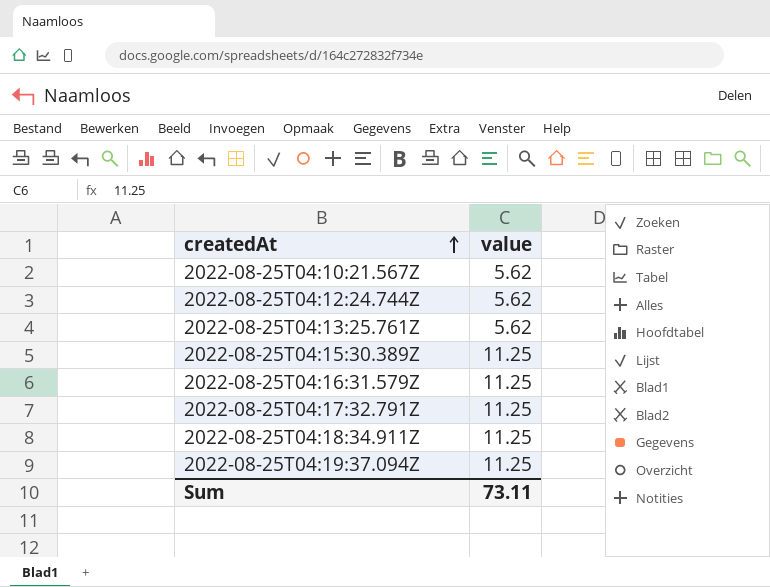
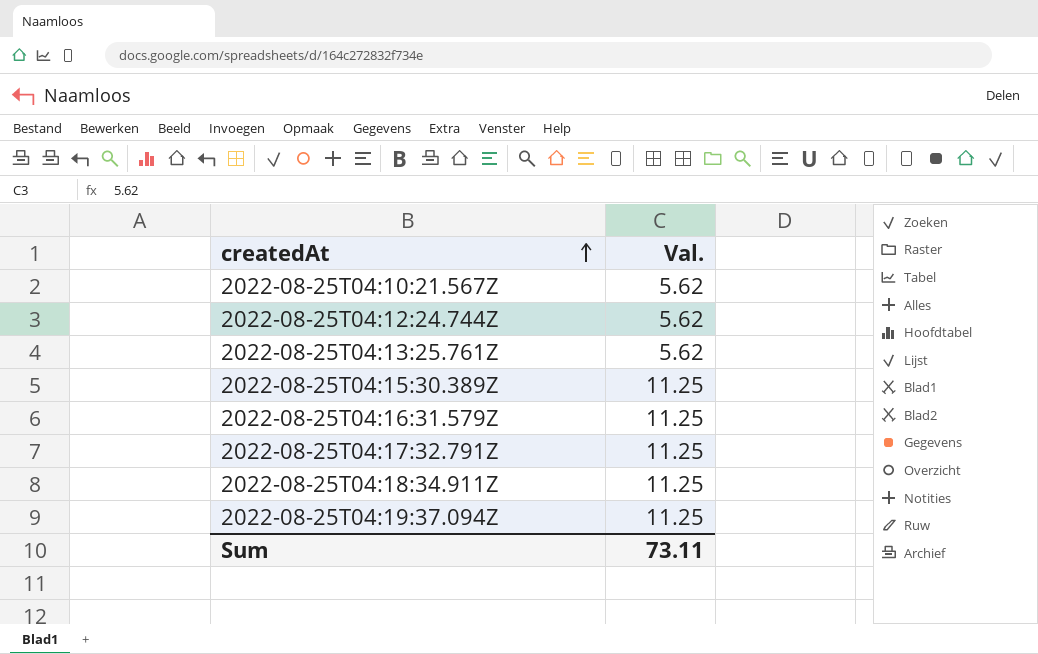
column name: value -> Val.

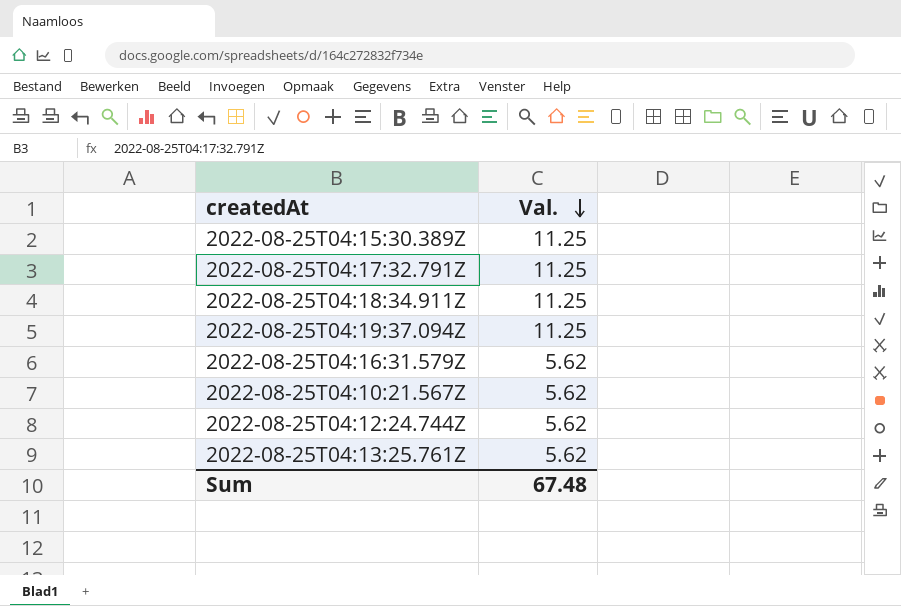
row order: createdAt ascending -> Val. descending
2022-08-25T04:16:31.579Z | Val.: 11.25 -> 5.62
Sum | Val.: 73.11 -> 67.48

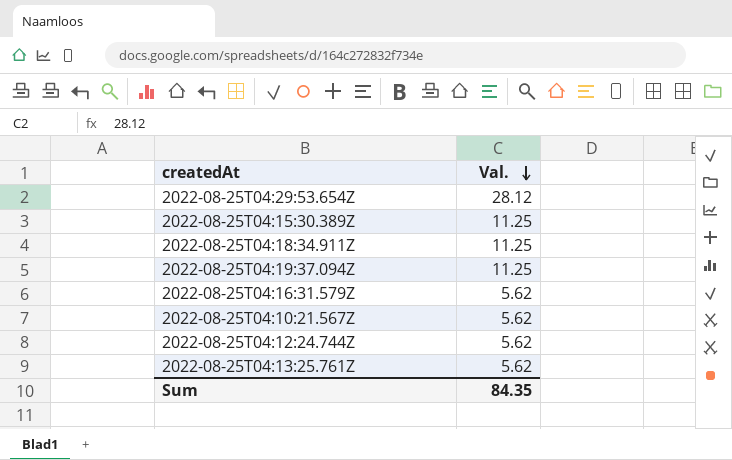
row 2022-08-25T04:17:32.791Z: 11.25 -> none
row 2022-08-25T04:29:53.654Z: none -> 28.12
Sum | Val.: 67.48 -> 84.35

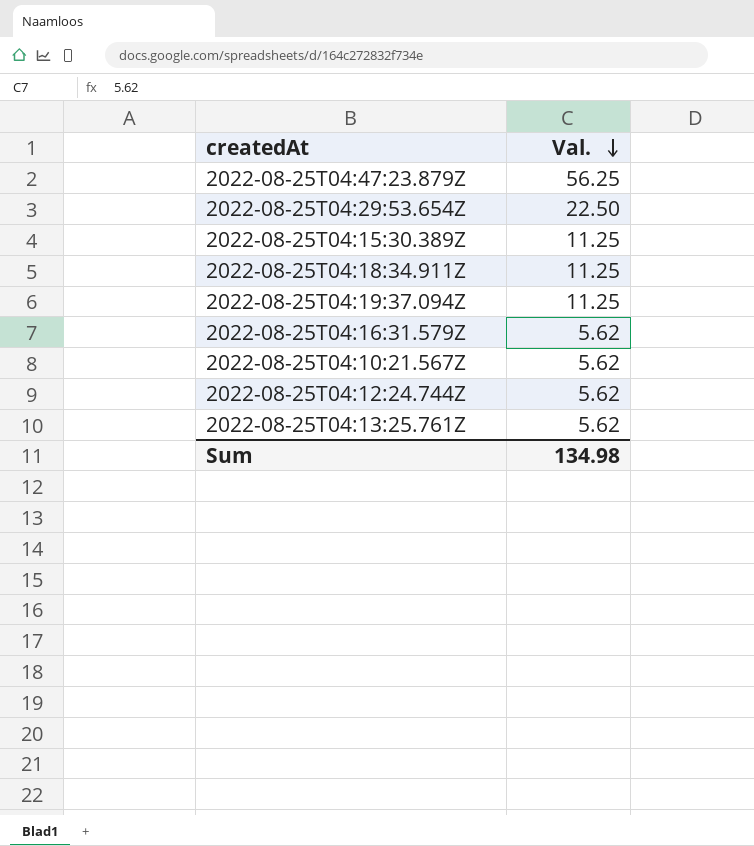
row 2022-08-25T04:47:23.879Z: none -> 56.25
2022-08-25T04:29:53.654Z | Val.: 28.12 -> 22.50
Sum | Val.: 84.35 -> 134.98

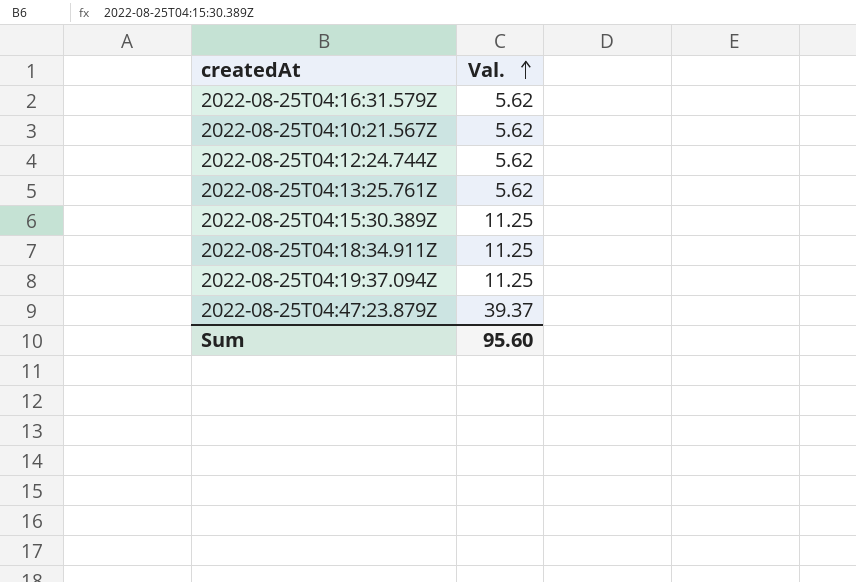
row order: Val. descending -> Val. ascending
row 2022-08-25T04:29:53.654Z: 22.50 -> none
2022-08-25T04:47:23.879Z | Val.: 56.25 -> 39.37
Sum | Val.: 134.98 -> 95.60

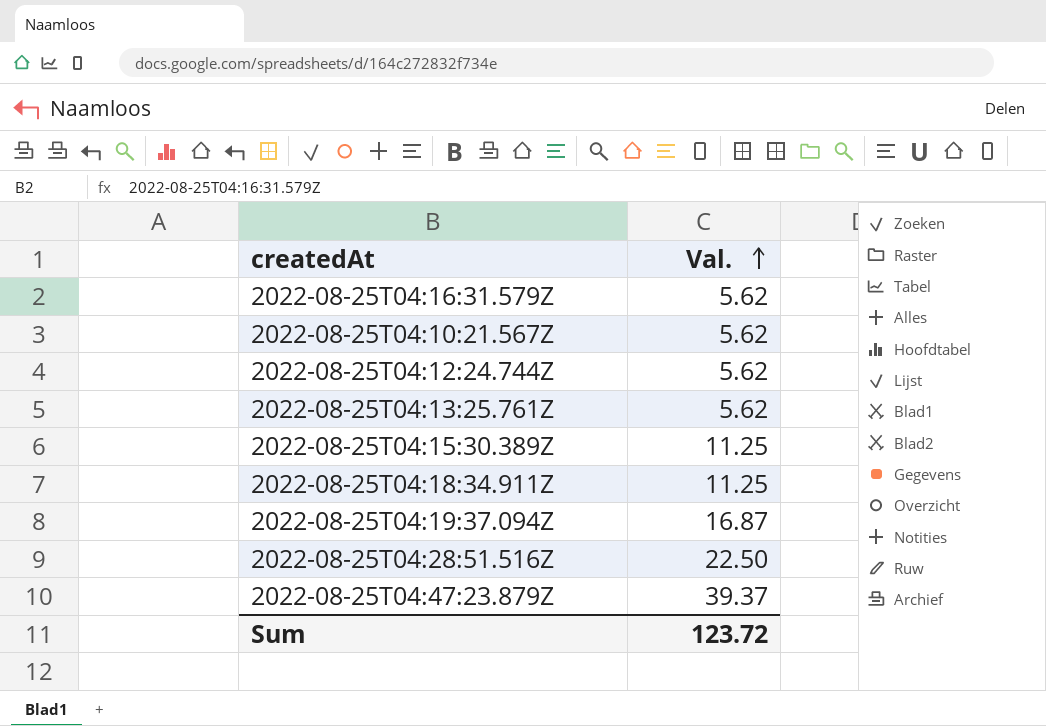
2022-08-25T04:19:37.094Z | Val.: 11.25 -> 16.87
row 2022-08-25T04:28:51.516Z: none -> 22.50
Sum | Val.: 95.60 -> 123.72

